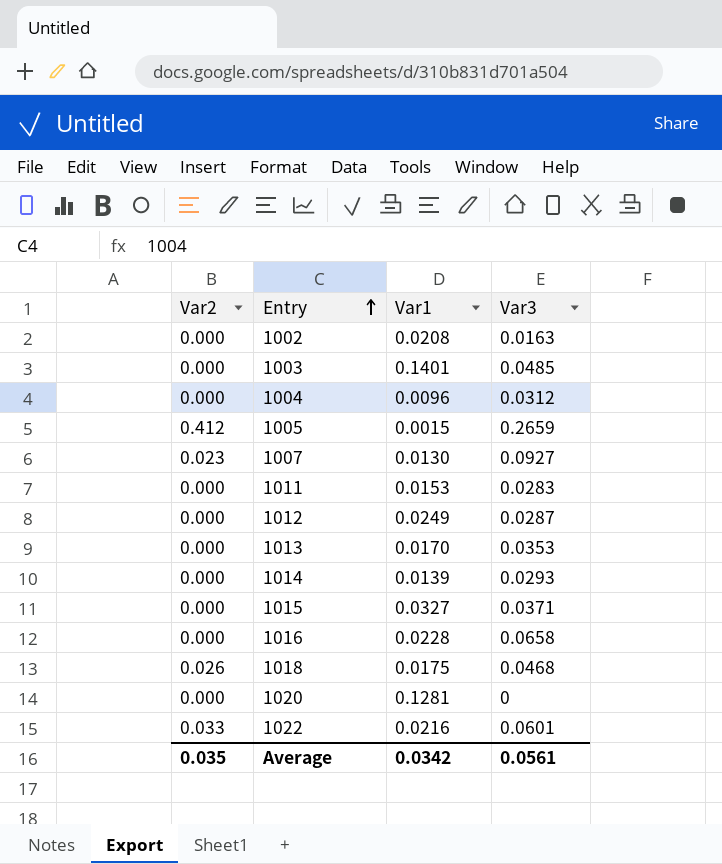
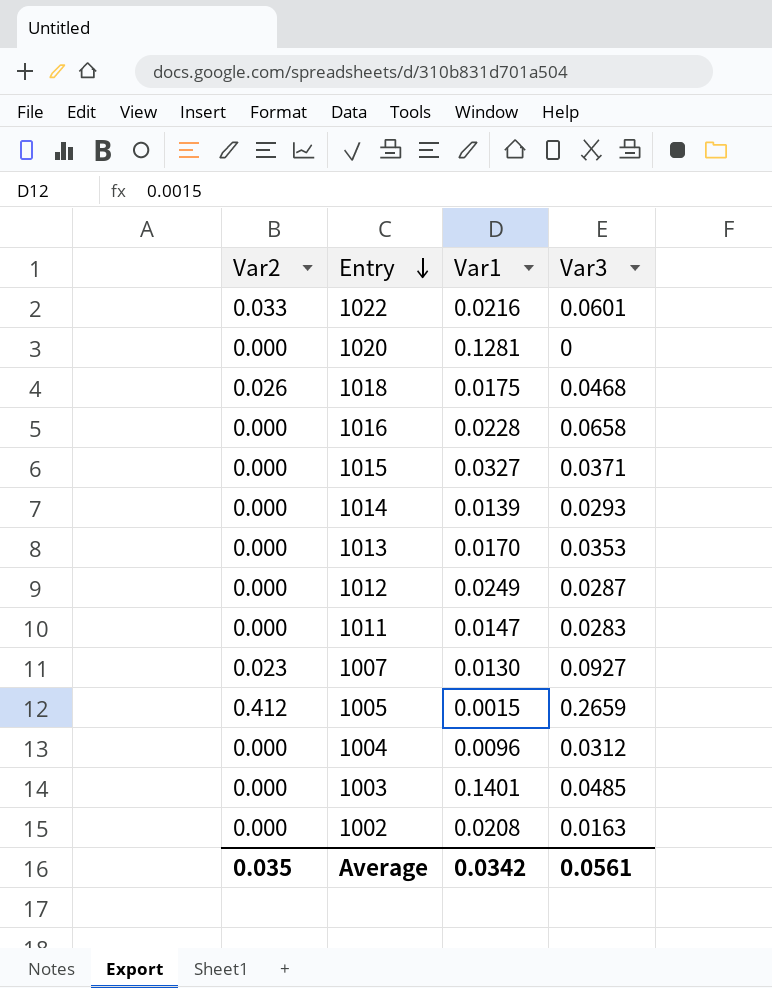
row order: Entry ascending -> Entry descending
1011 | Var1: 0.0153 -> 0.0147

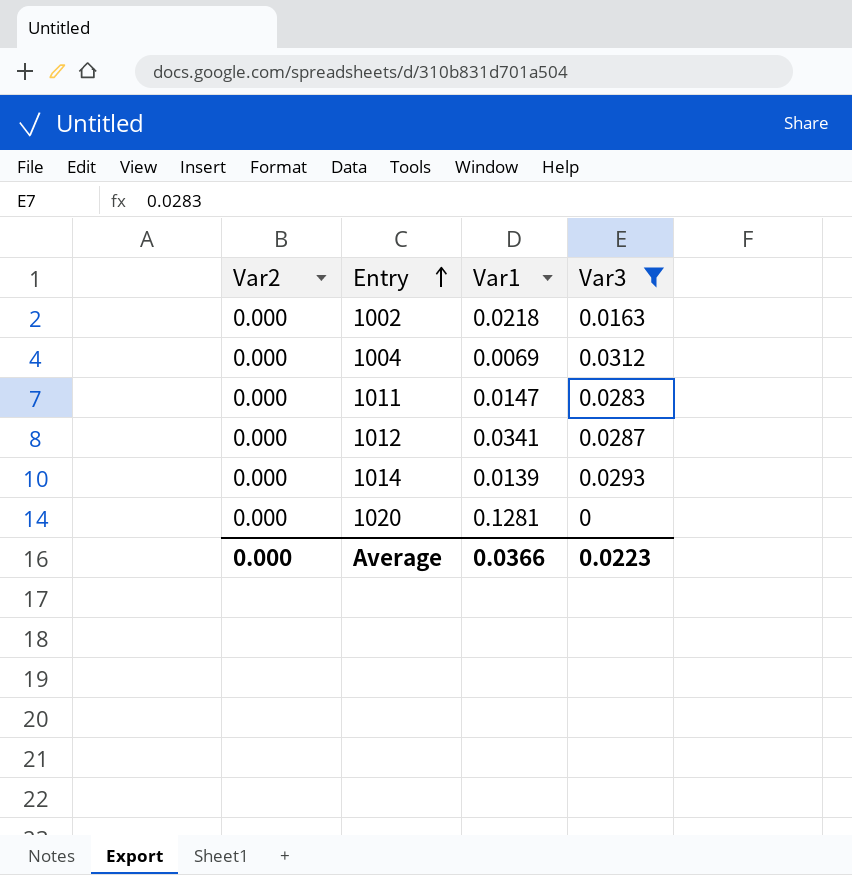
filter: none -> Var3 <= 0.0312
row order: Entry descending -> Entry ascending
1002 | Var1: 0.0208 -> 0.0218
1004 | Var1: 0.0096 -> 0.0069
1012 | Var1: 0.0249 -> 0.0341
Average | Var2: 0.035 -> 0.000
Average | Var1: 0.0342 -> 0.0366
Average | Var3: 0.0561 -> 0.0223

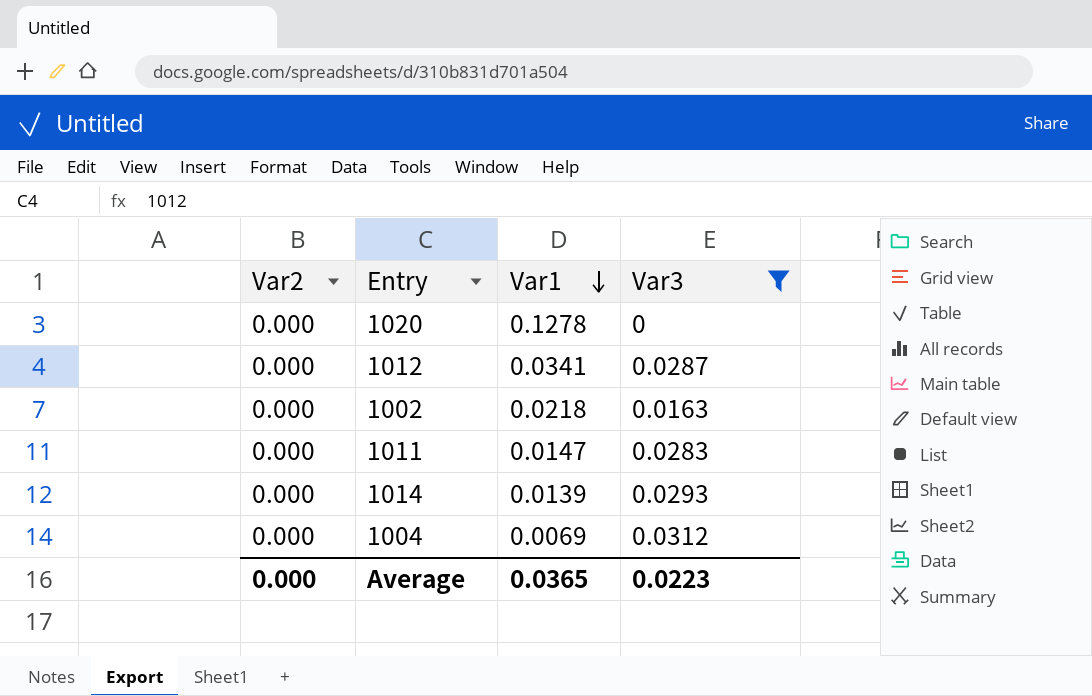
row order: Entry ascending -> Var1 descending
1020 | Var1: 0.1281 -> 0.1278
Average | Var1: 0.0366 -> 0.0365

